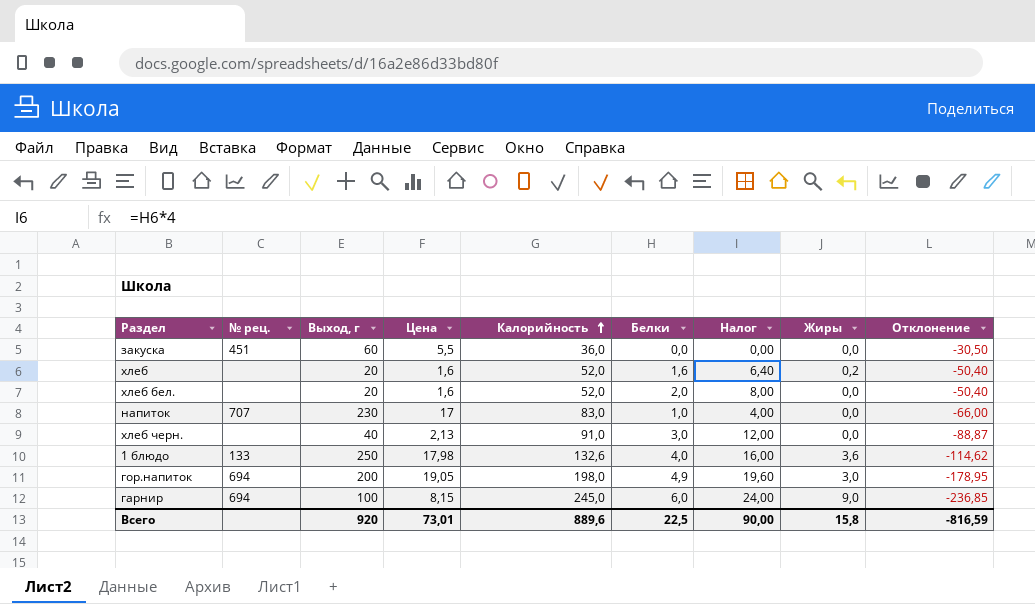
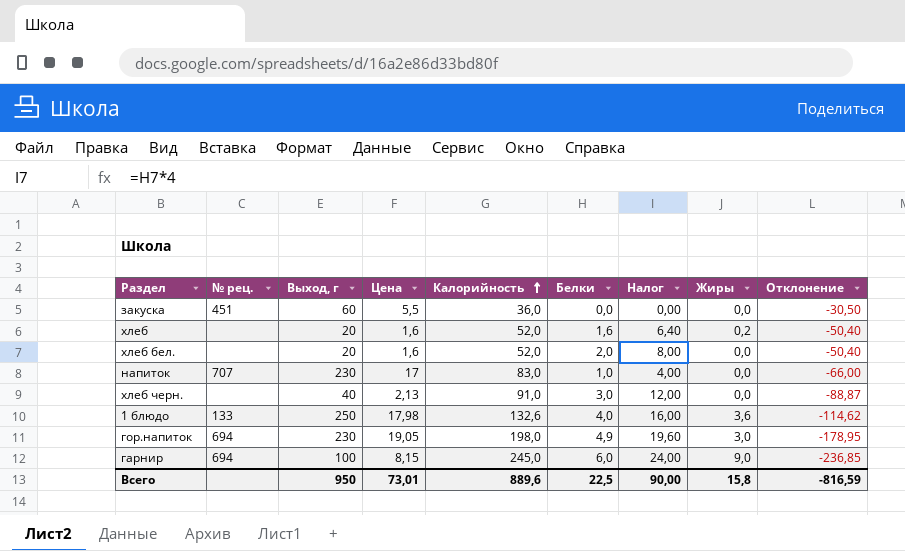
гор.напиток | Выход, г: 200 -> 230
Всего | Выход, г: 920 -> 950

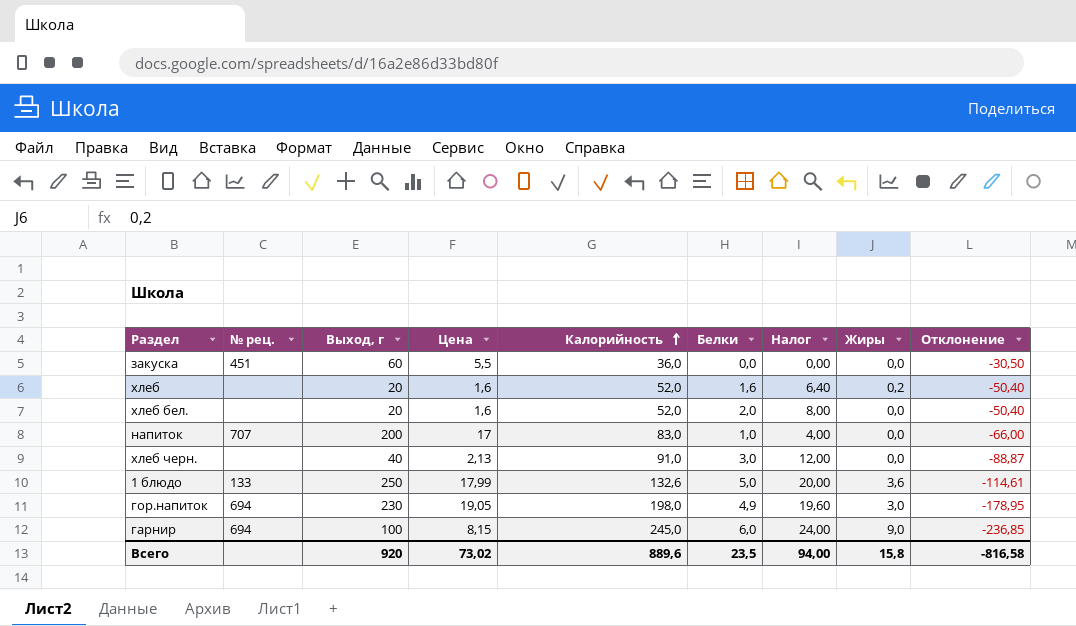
напиток | Выход, г: 230 -> 200
1 блюдо | Цена: 17,98 -> 17,99
1 блюдо | Белки: 4,0 -> 5,0
1 блюдо | Налог: 16,00 -> 20,00
1 блюдо | Отклонение: -114,62 -> -114,61
Всего | Выход, г: 950 -> 920
Всего | Цена: 73,01 -> 73,02
Всего | Белки: 22,5 -> 23,5
Всего | Налог: 90,00 -> 94,00
Всего | Отклонение: -816,59 -> -816,58

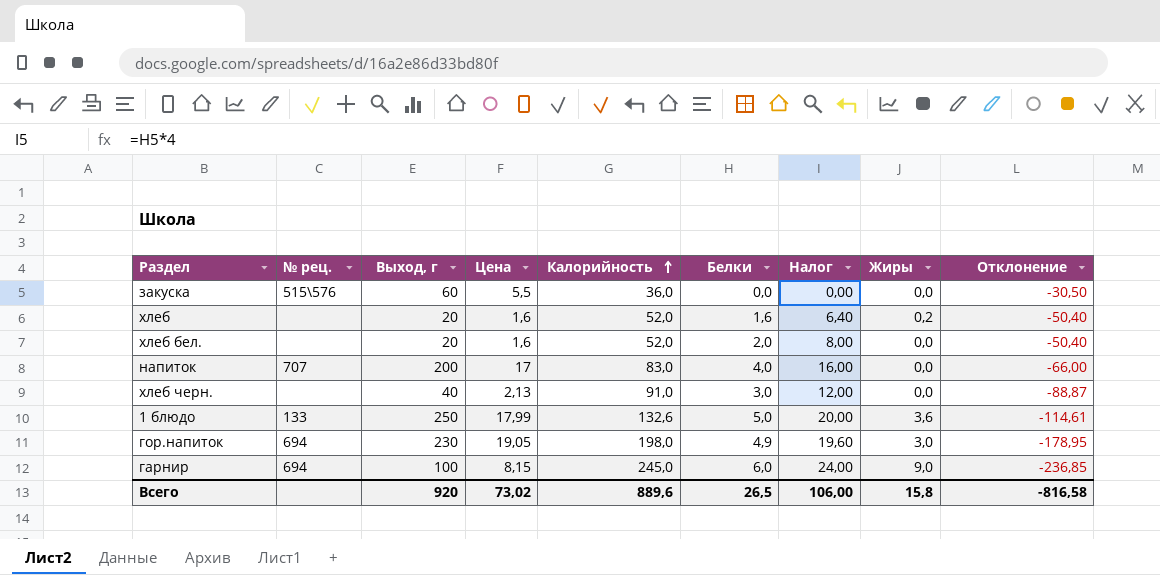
закуска | № рец.: 451 -> 515\576
напиток | Белки: 1,0 -> 4,0
напиток | Налог: 4,00 -> 16,00
Всего | Белки: 23,5 -> 26,5
Всего | Налог: 94,00 -> 106,00

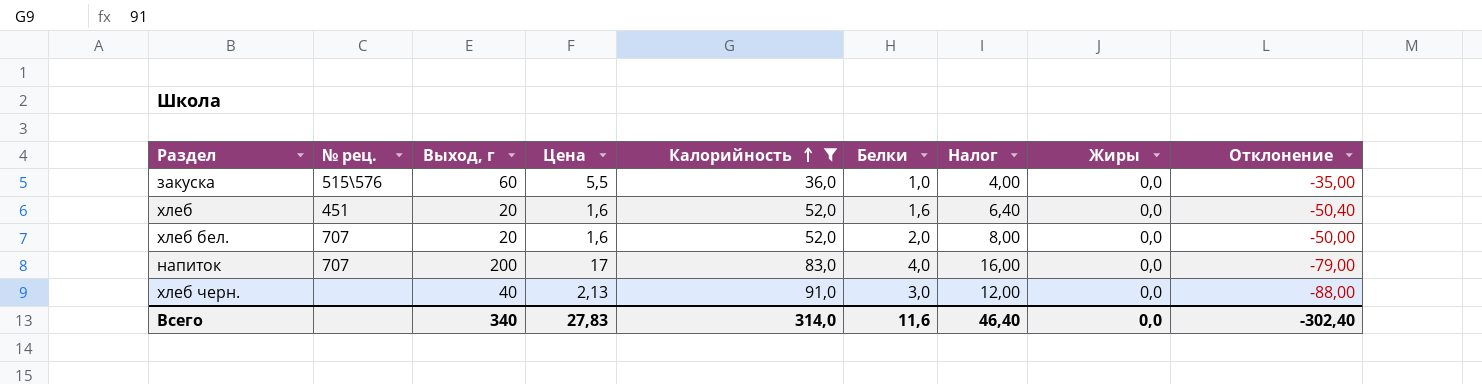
filter: none -> Калорийность <= 91,0
column Отклонение | formula: [Цена] - [Калорийность] -> [Белки] - [Калорийность]
закуска | Белки: 0,0 -> 1,0
закуска | Налог: 0,00 -> 4,00
хлеб | № рец.: none -> 451
хлеб | Жиры: 0,2 -> 0,0
хлеб бел. | № рец.: none -> 707
Всего | Выход, г: 920 -> 340
Всего | Цена: 73,02 -> 27,83
Всего | Калорийность: 889,6 -> 314,0
Всего | Белки: 26,5 -> 11,6
Всего | Налог: 106,00 -> 46,40
Всего | Жиры: 15,8 -> 0,0
Всего | Отклонение: -816,58 -> -302,40

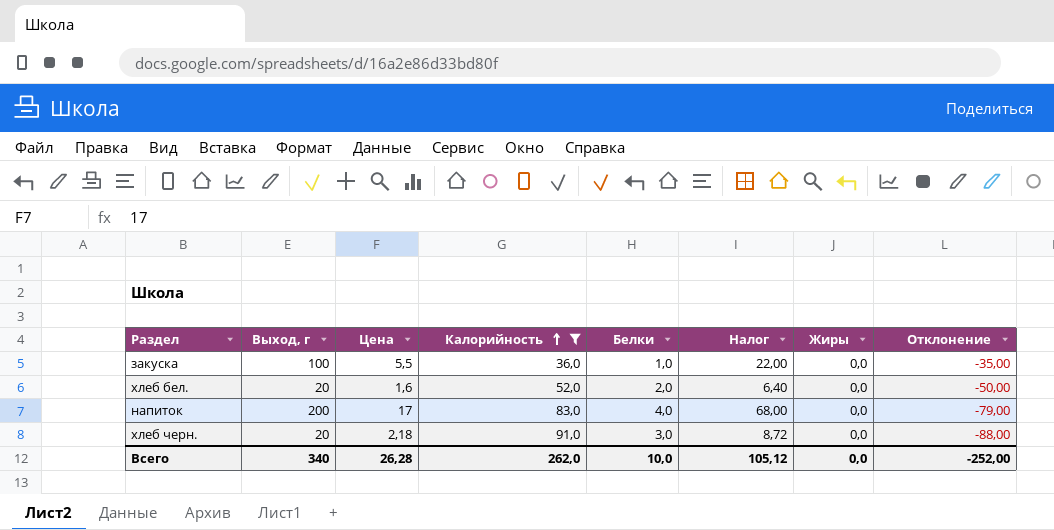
column № рец. | position: 2 -> none
column Налог | formula: [Белки] * 4 -> [Цена] * 4
row хлеб: 451 | 20 | 1,6 | 52,0 | 1,6 | 6,40 | 0,0 | -50,40 -> none
закуска | Выход, г: 60 -> 100
хлеб черн. | Выход, г: 40 -> 20
хлеб черн. | Цена: 2,13 -> 2,18
Всего | Цена: 27,83 -> 26,28
Всего | Калорийность: 314,0 -> 262,0
Всего | Белки: 11,6 -> 10,0
Всего | Налог: 46,40 -> 105,12
Всего | Отклонение: -302,40 -> -252,00

